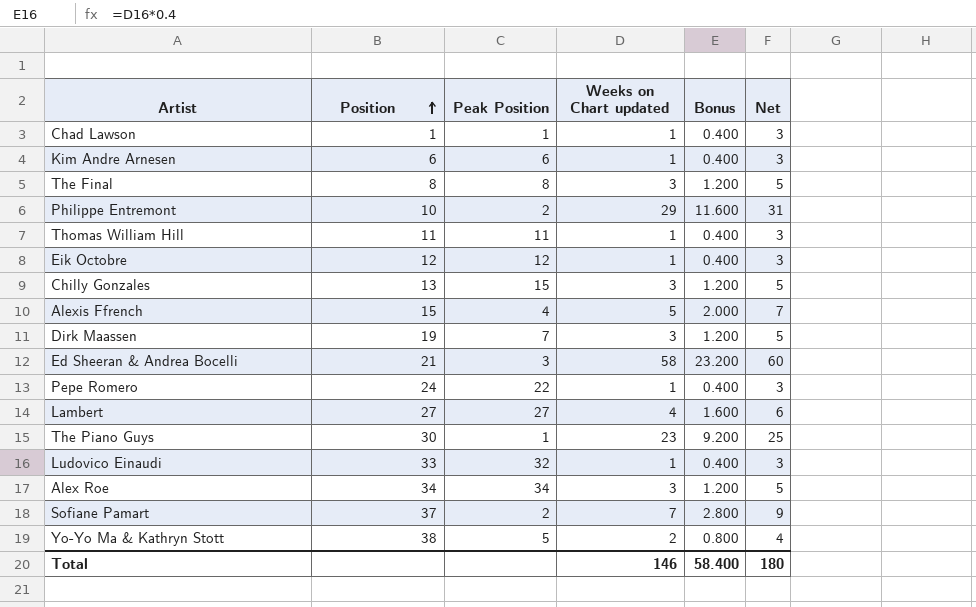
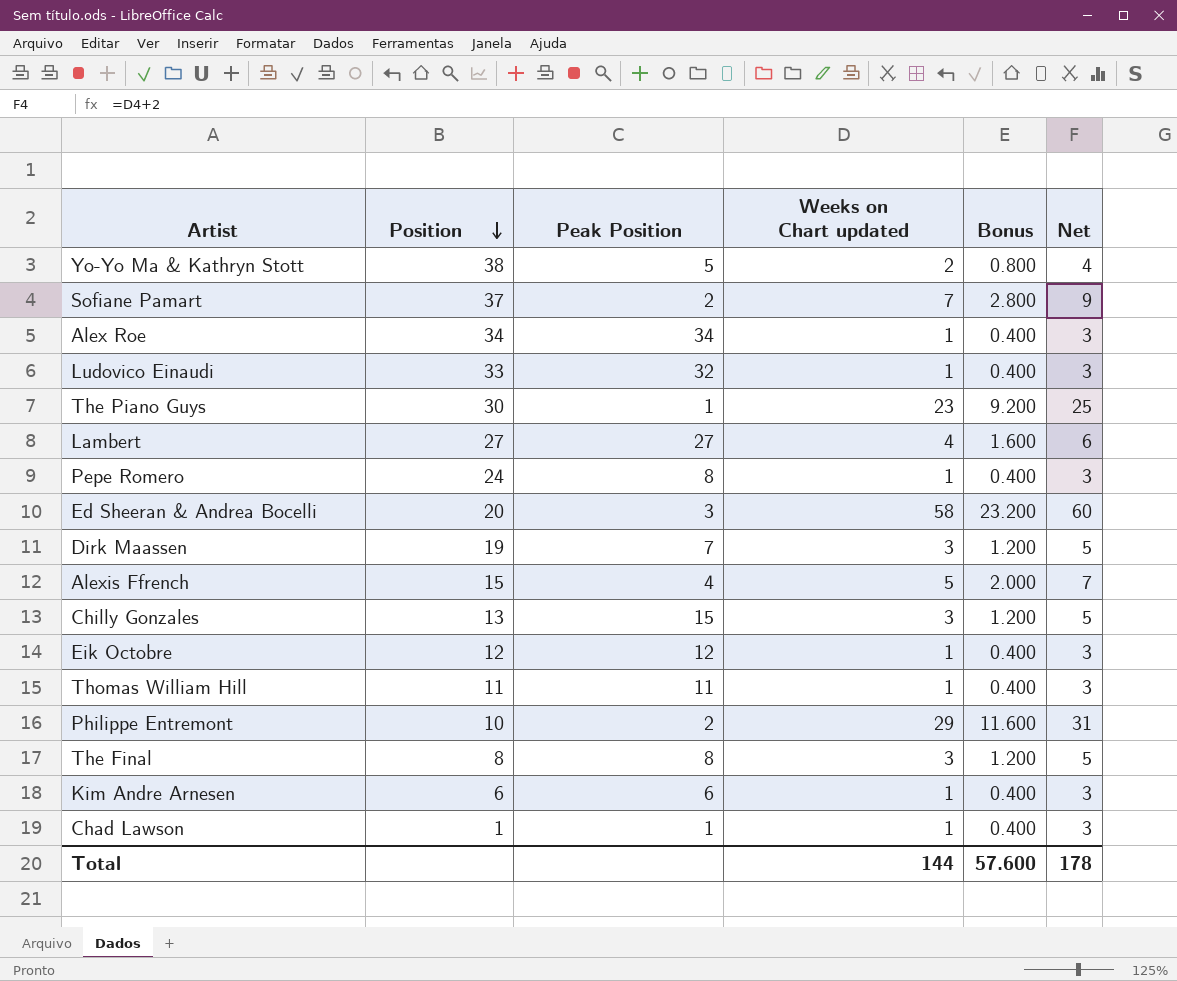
row order: Position ascending -> Position descending
Alex Roe | Weeks on Chart updated: 3 -> 1
Alex Roe | Bonus: 1.200 -> 0.400
Alex Roe | Net: 5 -> 3
Pepe Romero | Peak Position: 22 -> 8
Ed Sheeran & Andrea Bocelli | Position: 21 -> 20
Total | Weeks on Chart updated: 146 -> 144
Total | Bonus: 58.400 -> 57.600
Total | Net: 180 -> 178

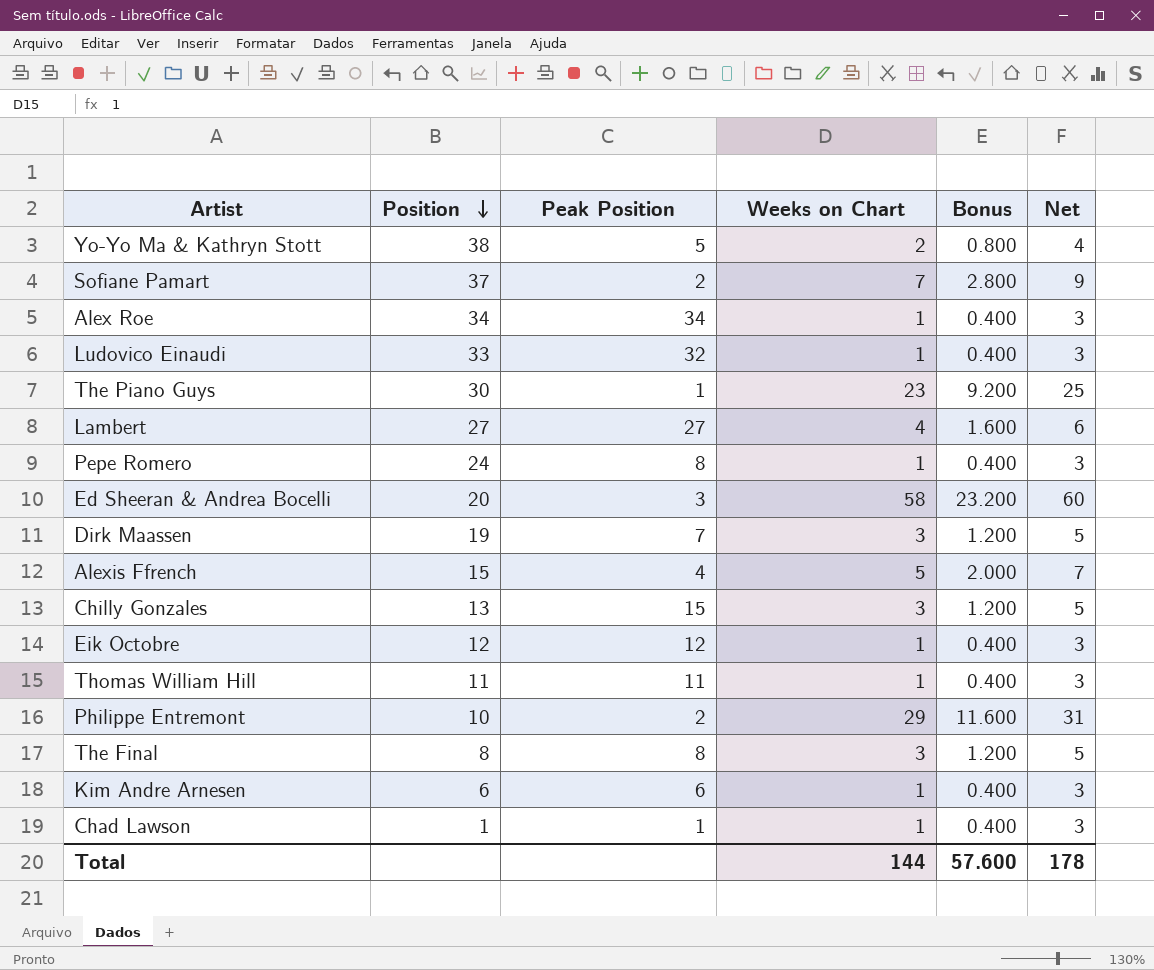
column name: Weeks on Chart updated -> Weeks on Chart

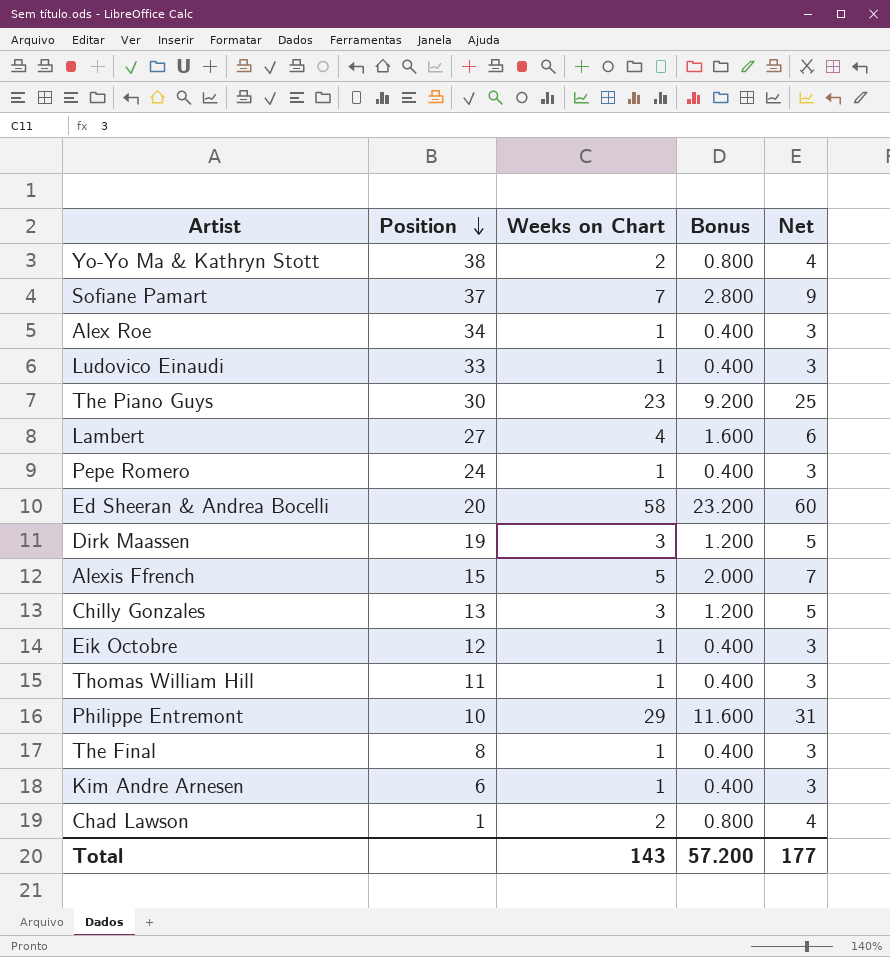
column Peak Position | position: 3 -> none
The Final | Weeks on Chart: 3 -> 1
The Final | Bonus: 1.200 -> 0.400
The Final | Net: 5 -> 3
Chad Lawson | Weeks on Chart: 1 -> 2
Chad Lawson | Bonus: 0.400 -> 0.800
Chad Lawson | Net: 3 -> 4
Total | Weeks on Chart: 144 -> 143
Total | Bonus: 57.600 -> 57.200
Total | Net: 178 -> 177

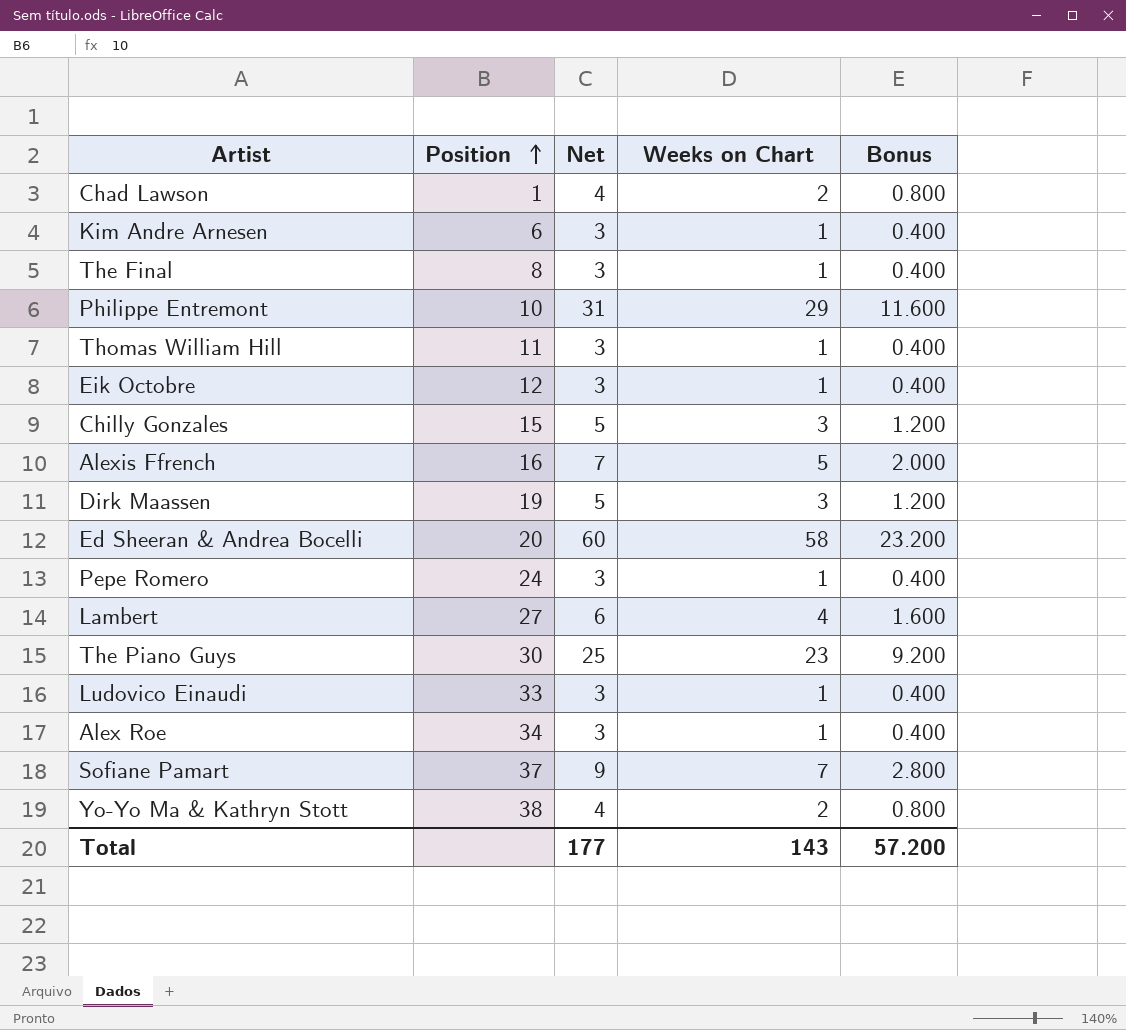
row order: Position descending -> Position ascending
column Net | position: 5 -> 3
Chilly Gonzales | Position: 13 -> 15
Alexis Ffrench | Position: 15 -> 16

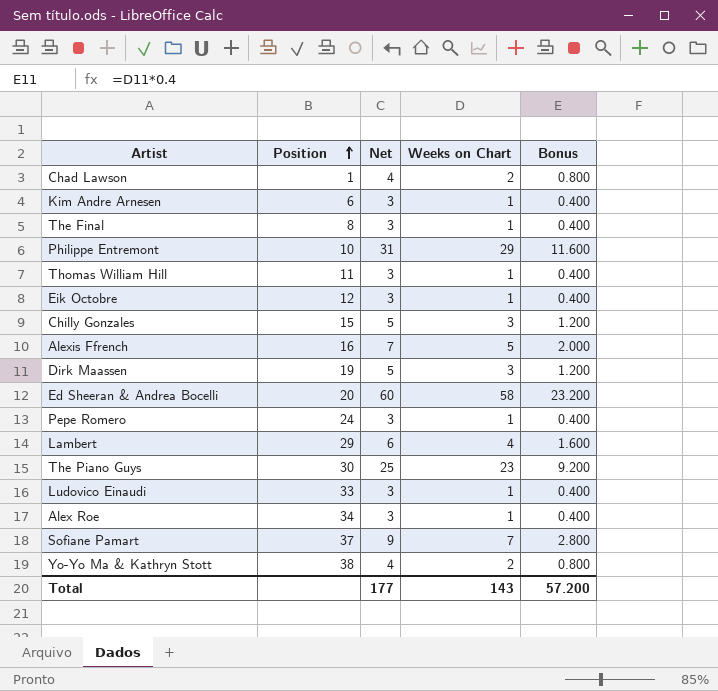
Lambert | Position: 27 -> 29

